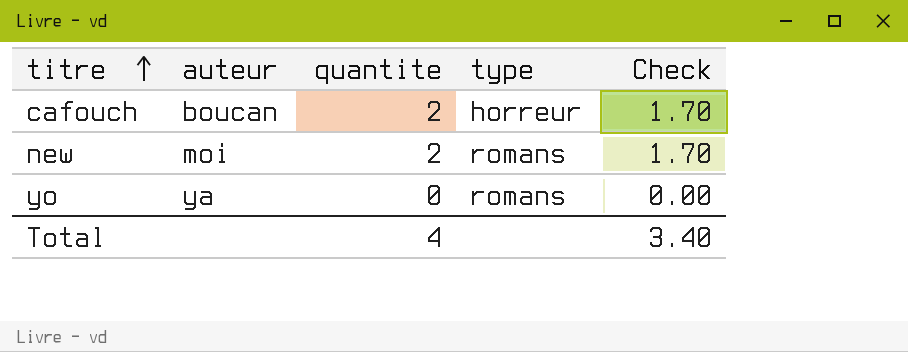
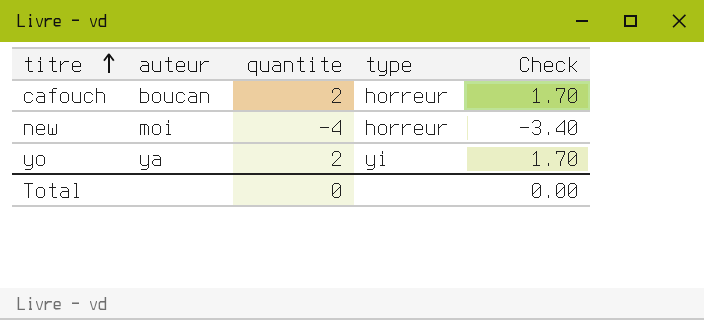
new | quantite: 2 -> -4
new | type: romans -> horreur
new | Check: 1.70 -> -3.40
yo | quantite: 0 -> 2
yo | type: romans -> yi
yo | Check: 0.00 -> 1.70
Total | quantite: 4 -> 0
Total | Check: 3.40 -> 0.00

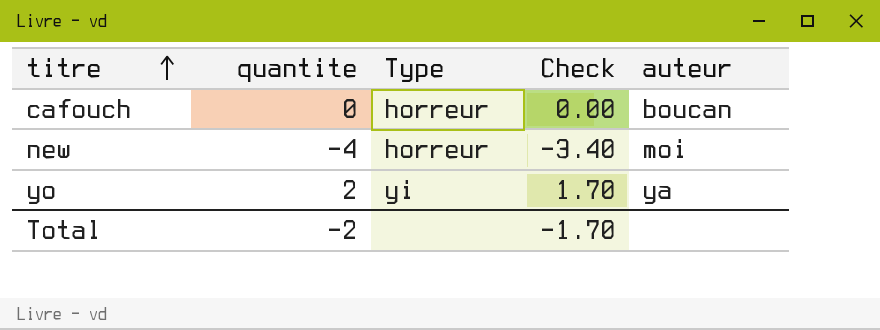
column name: type -> Type
column auteur | position: 2 -> 5
cafouch | quantite: 2 -> 0
cafouch | Check: 1.70 -> 0.00
Total | quantite: 0 -> -2
Total | Check: 0.00 -> -1.70

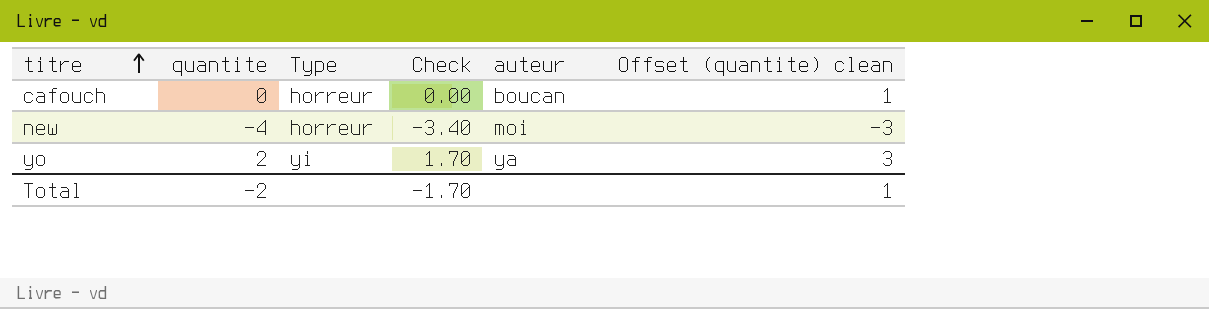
column Offset (quantite) clean | formula: none -> [quantite] + 1

